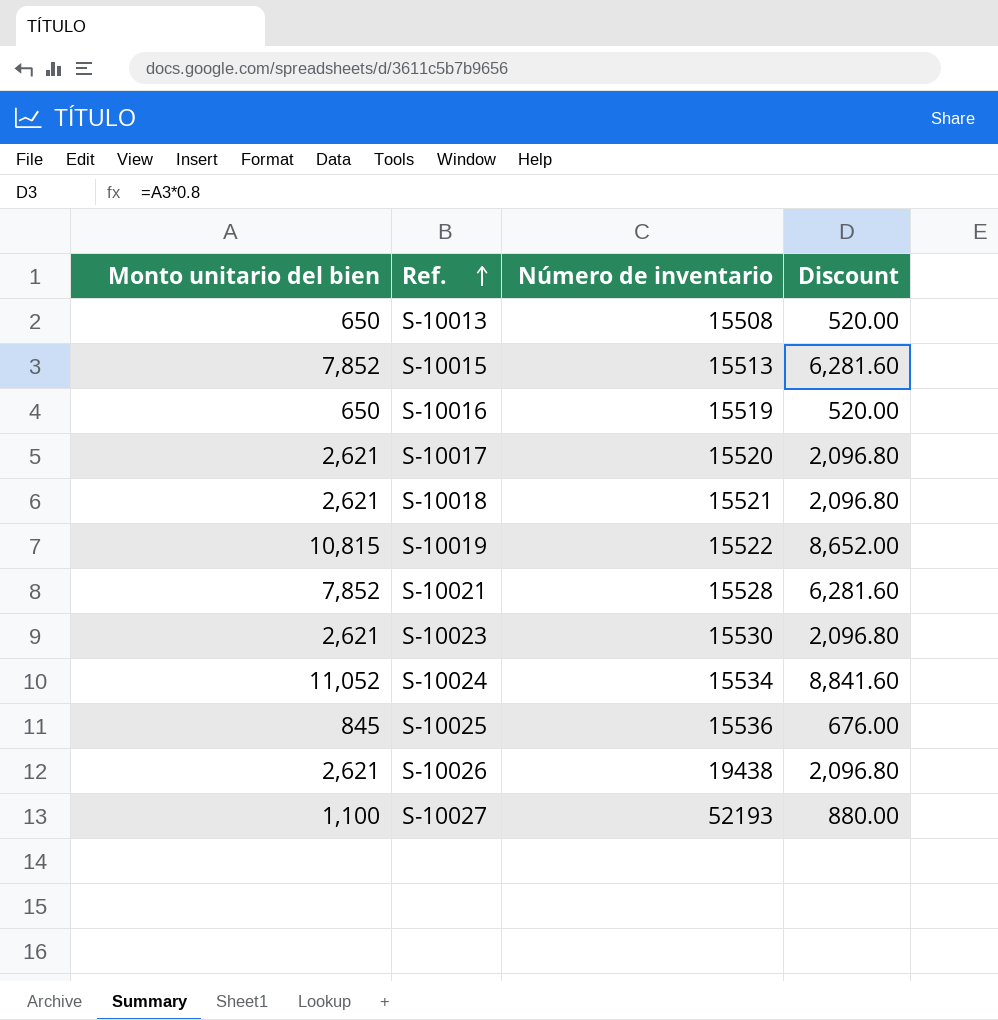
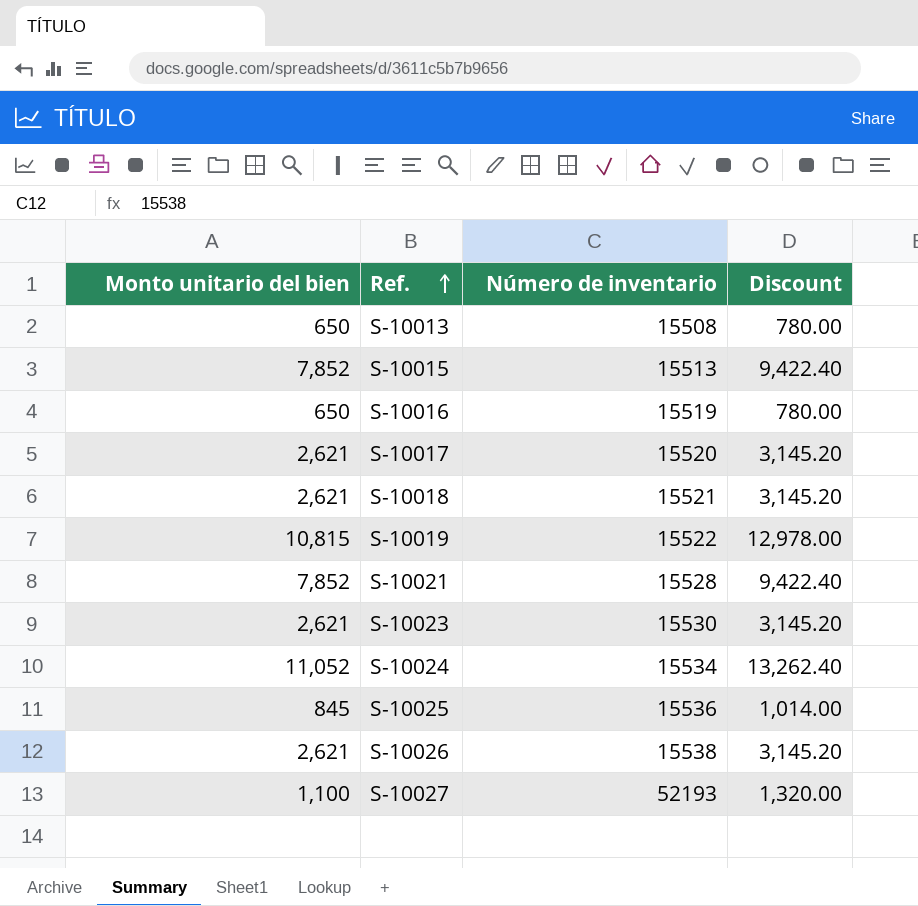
column Discount | formula: [Monto unitario del bien] * 0.8 -> [Monto unitario del bien] * 1.2
S-10026 | Número de inventario: 19438 -> 15538

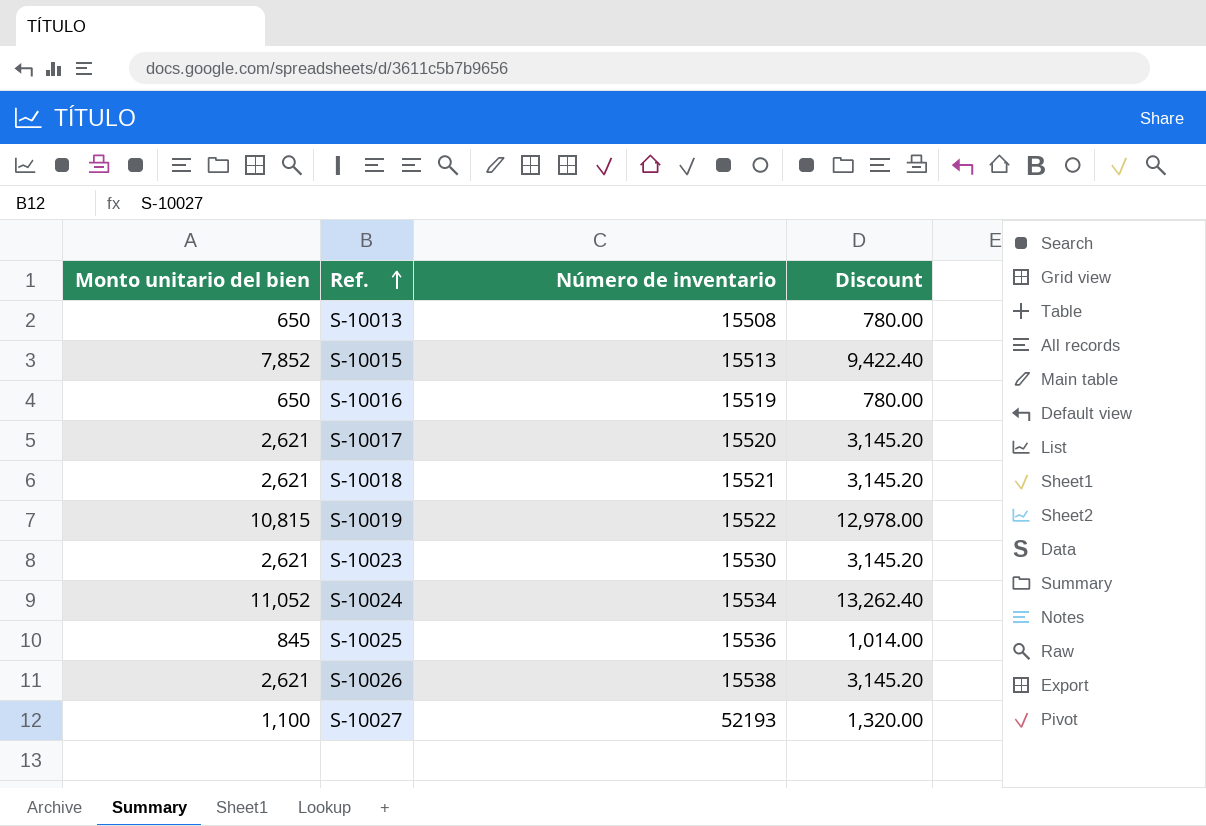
row S-10021: 7,852 | 15528 | 9,422.40 -> none

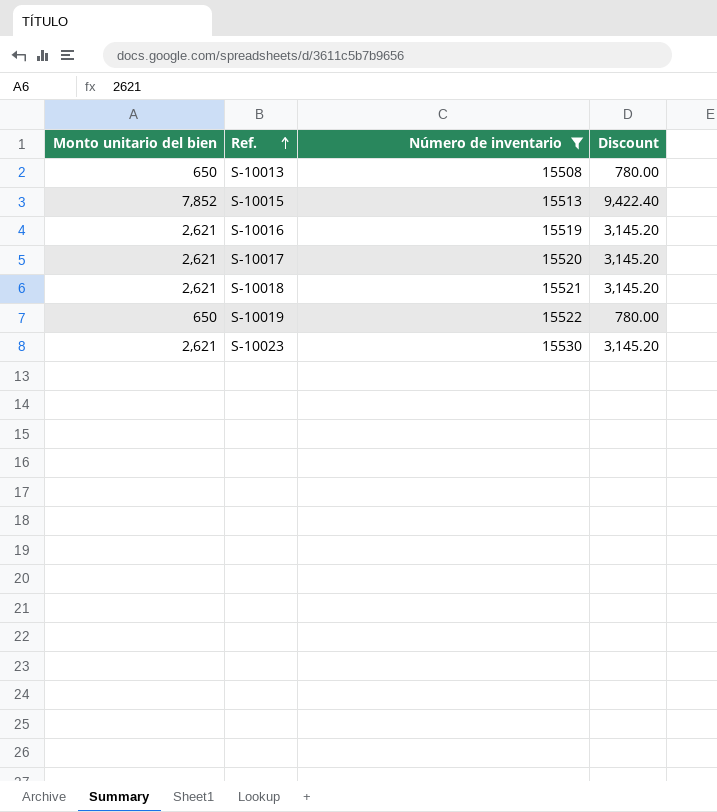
filter: none -> Número de inventario <= 15530
S-10016 | Monto unitario del bien: 650 -> 2,621
S-10016 | Discount: 780.00 -> 3,145.20
S-10019 | Monto unitario del bien: 10,815 -> 650
S-10019 | Discount: 12,978.00 -> 780.00

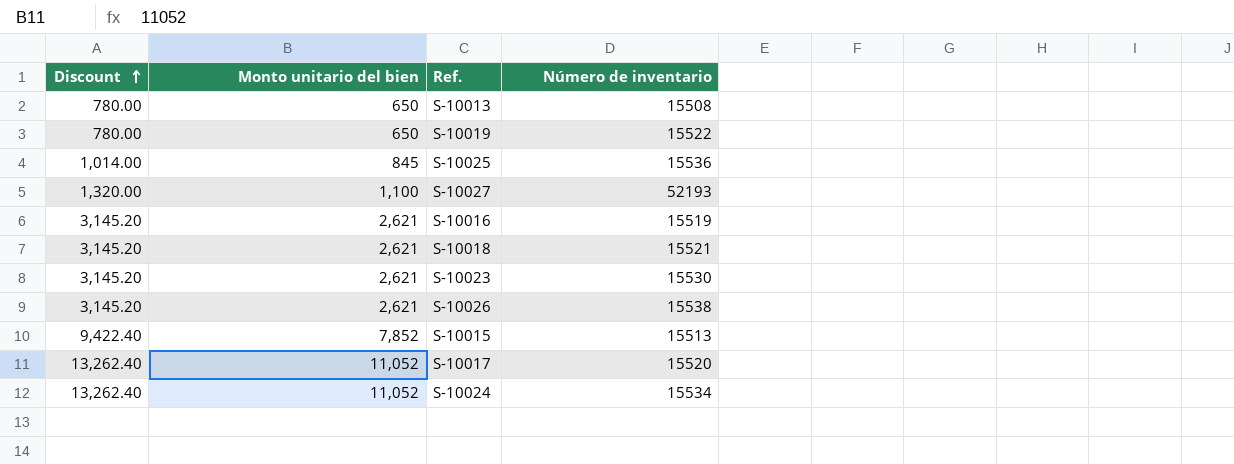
filter: Número de inventario <= 15530 -> none
row order: Ref. ascending -> Discount ascending
column Discount | position: 4 -> 1
S-10017 | Discount: 3,145.20 -> 13,262.40
S-10017 | Monto unitario del bien: 2,621 -> 11,052

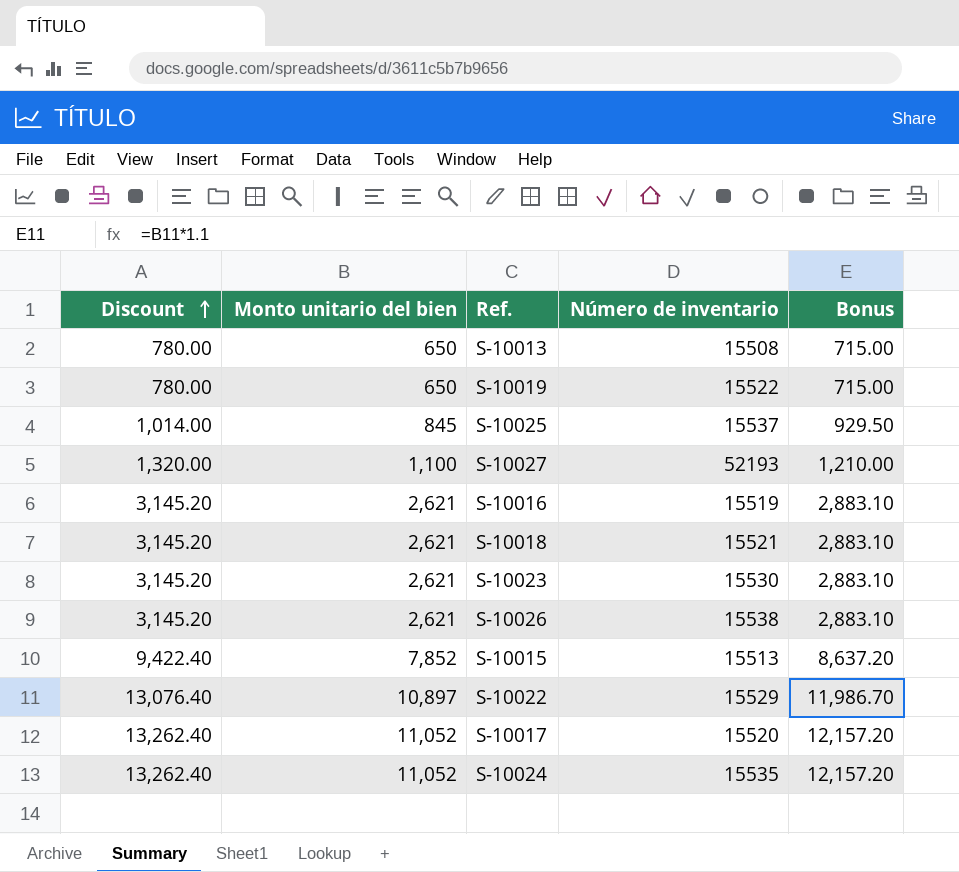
column Bonus | formula: none -> [Monto unitario del bien] * 1.1
S-10025 | Número de inventario: 15536 -> 15537
row S-10022: none -> 13,076.40 | 10,897 | 15529 | 11,986.70
S-10024 | Número de inventario: 15534 -> 15535

